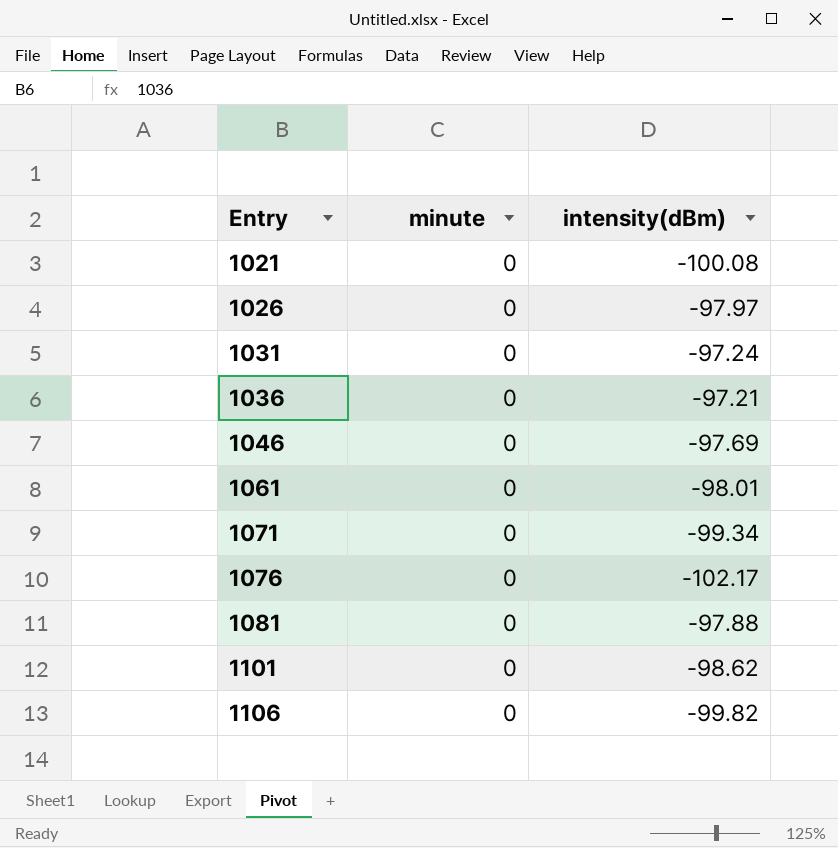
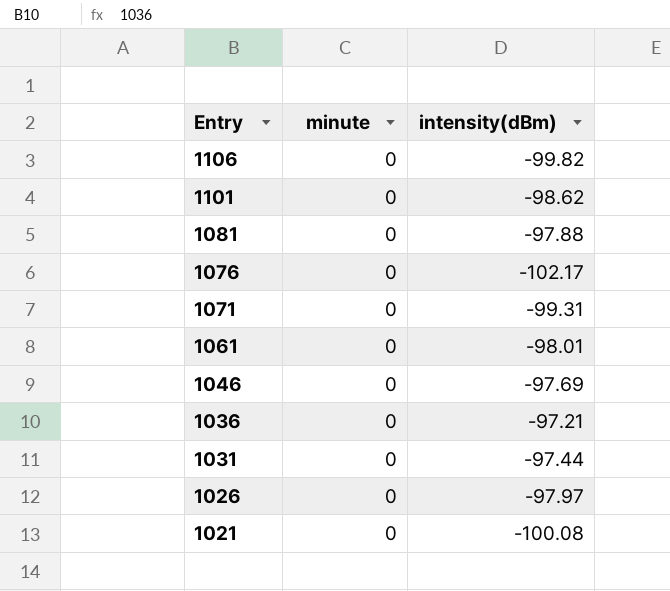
row order: Entry ascending -> Entry descending
1071 | intensity(dBm): -99.34 -> -99.31
1031 | intensity(dBm): -97.24 -> -97.44

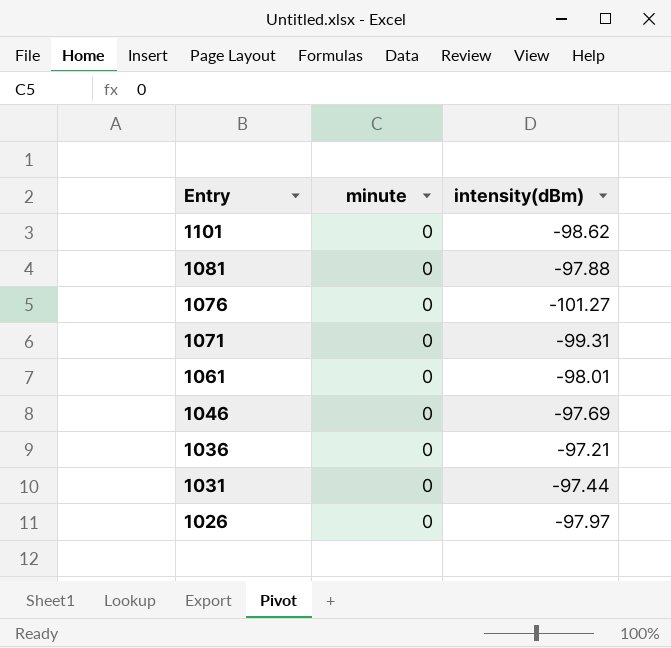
row 1106: 0 | -99.82 -> none
row 1021: 0 | -100.08 -> none
1076 | intensity(dBm): -102.17 -> -101.27

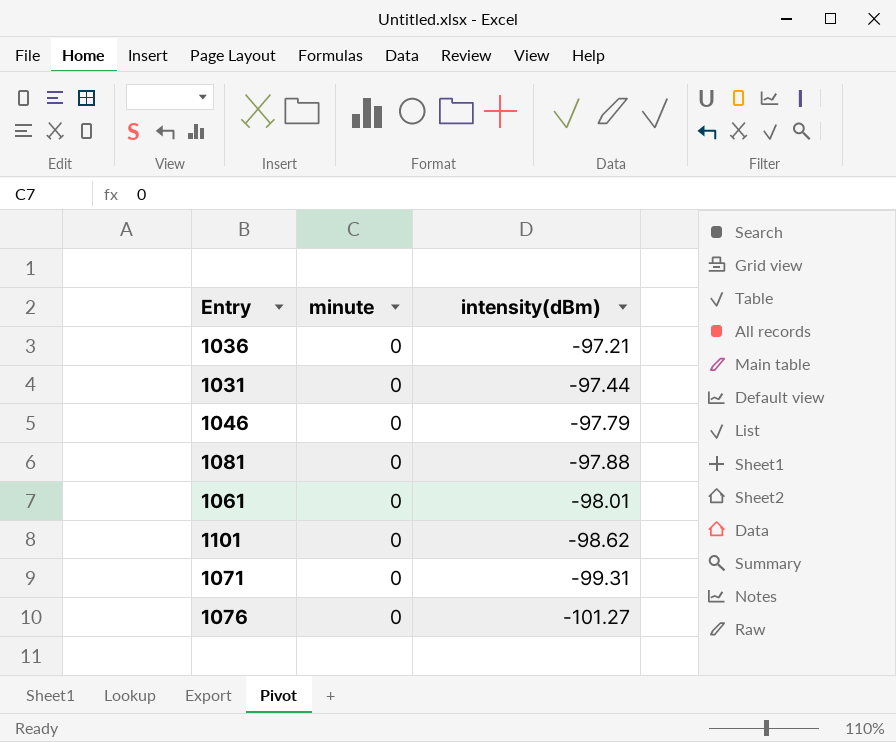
row order: Entry descending -> intensity(dBm) descending
row 1026: 0 | -97.97 -> none
1046 | intensity(dBm): -97.69 -> -97.79

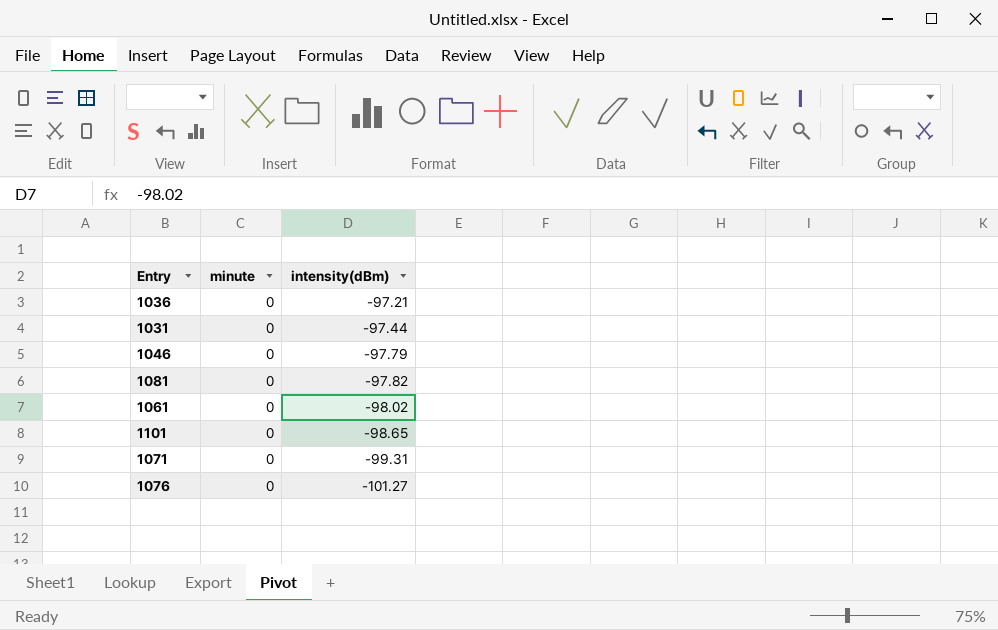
1081 | intensity(dBm): -97.88 -> -97.82
1061 | intensity(dBm): -98.01 -> -98.02
1101 | intensity(dBm): -98.62 -> -98.65

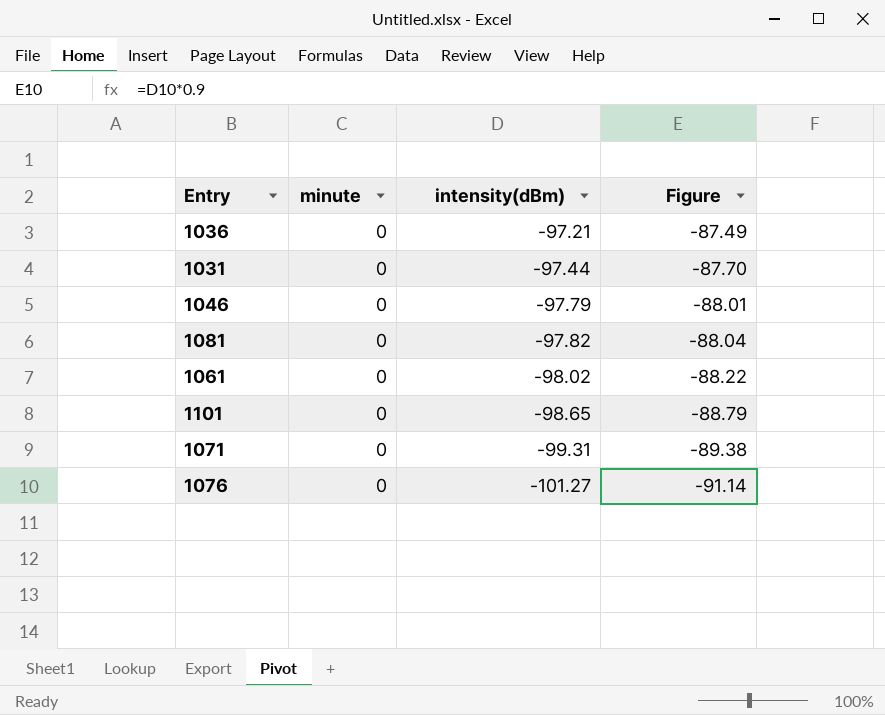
column Figure | formula: none -> [intensity(dBm)] * 0.9

